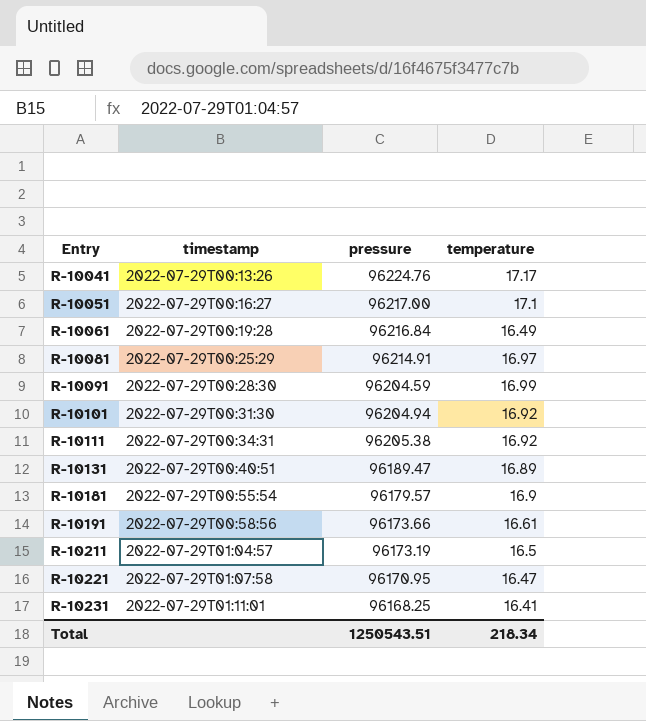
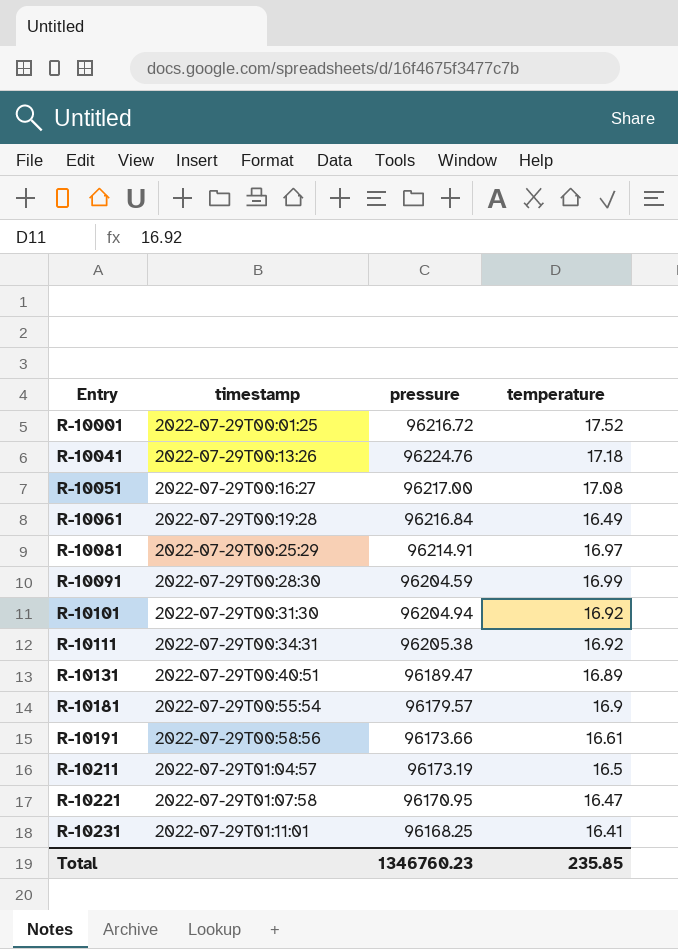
row R-10001: none -> 2022-07-29T00:01:25 | 96216.72 | 17.52
R-10041 | temperature: 17.17 -> 17.18
R-10051 | temperature: 17.1 -> 17.08
Total | pressure: 1250543.51 -> 1346760.23
Total | temperature: 218.34 -> 235.85

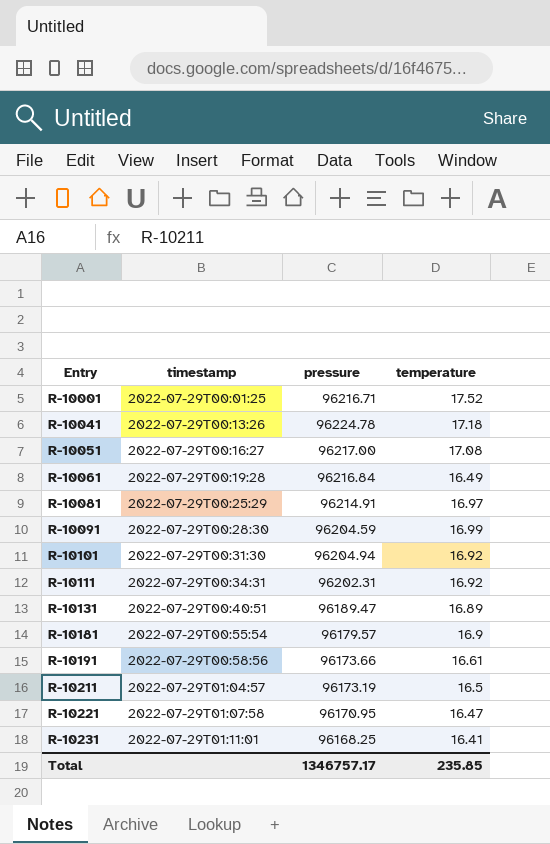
R-10001 | pressure: 96216.72 -> 96216.71
R-10041 | pressure: 96224.76 -> 96224.78
R-10111 | pressure: 96205.38 -> 96202.31
Total | pressure: 1346760.23 -> 1346757.17

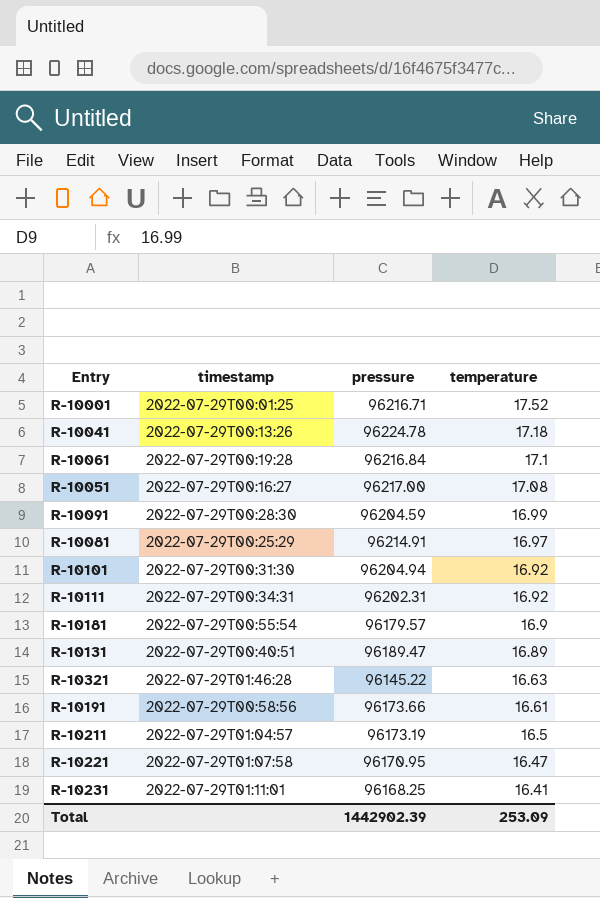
row order: Entry ascending -> temperature descending
R-10061 | temperature: 16.49 -> 17.1
row R-10321: none -> 2022-07-29T01:46:28 | 96145.22 | 16.63
Total | pressure: 1346757.17 -> 1442902.39
Total | temperature: 235.85 -> 253.09

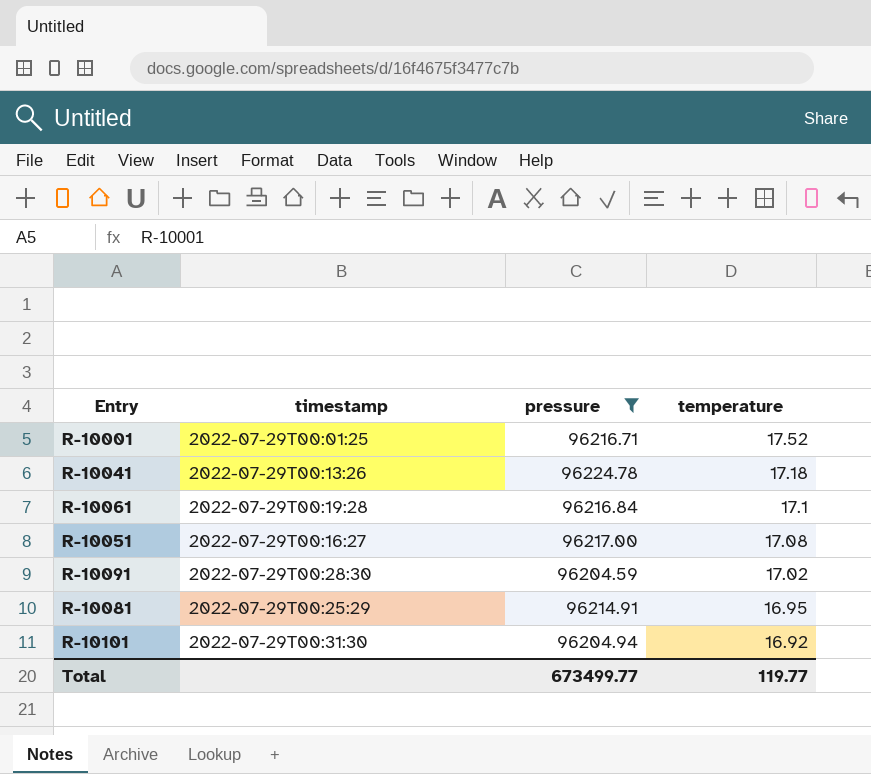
filter: none -> pressure >= 96204.59
R-10091 | temperature: 16.99 -> 17.02
R-10081 | temperature: 16.97 -> 16.95
Total | pressure: 1442902.39 -> 673499.77
Total | temperature: 253.09 -> 119.77

